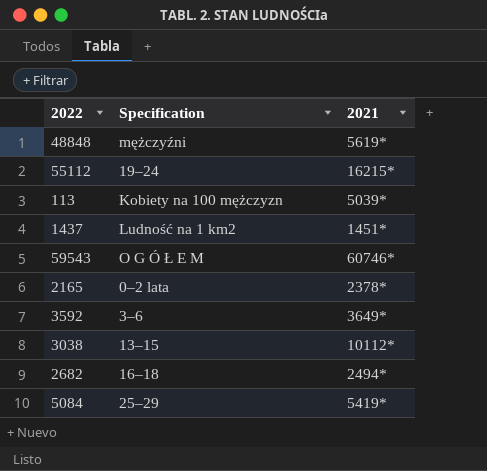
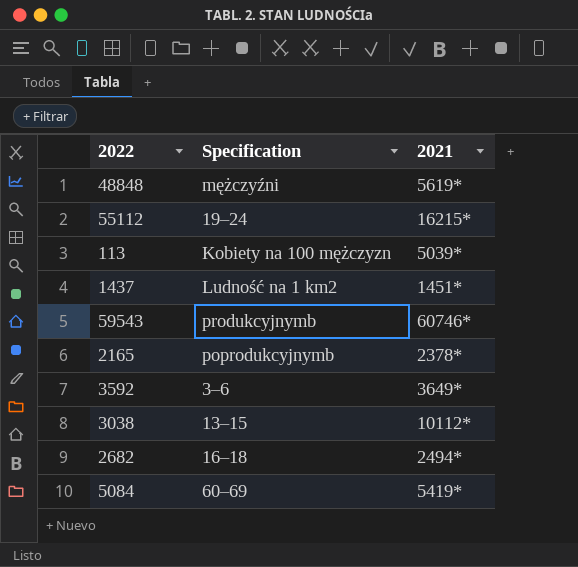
59543 | Specification: O G Ó Ł E M -> produkcyjnymb
2165 | Specification: 0–2 lata -> poprodukcyjnymb
5084 | Specification: 25–29 -> 60–69

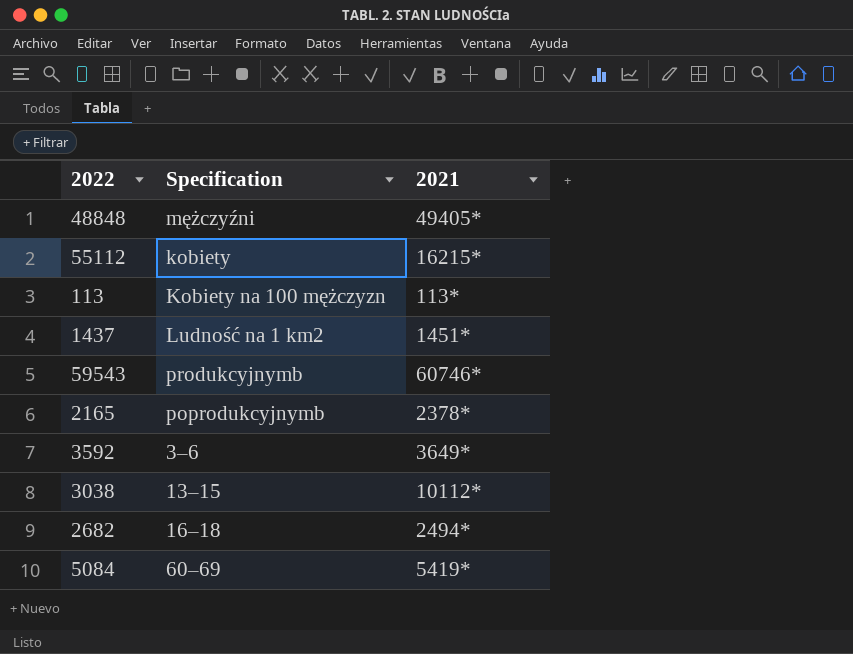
48848 | 2021: 5619* -> 49405*
55112 | Specification: 19–24 -> kobiety
113 | 2021: 5039* -> 113*

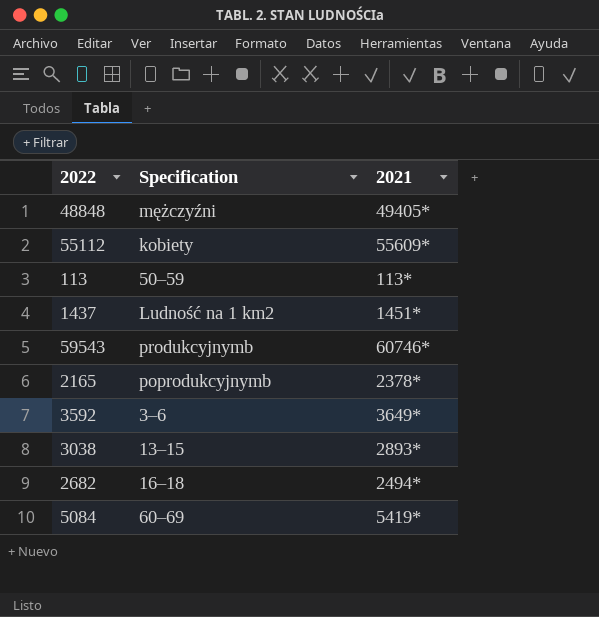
55112 | 2021: 16215* -> 55609*
113 | Specification: Kobiety na 100 mężczyzn -> 50–59
3038 | 2021: 10112* -> 2893*

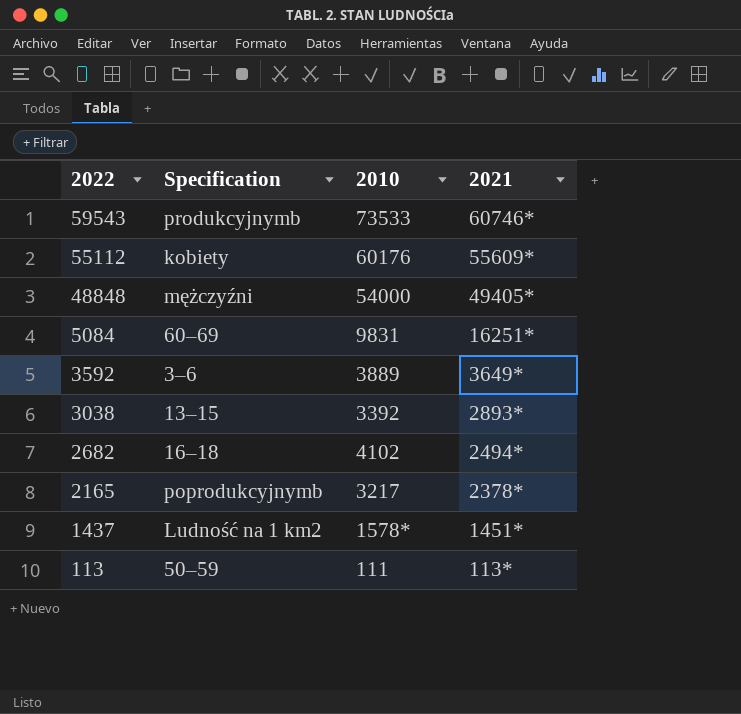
row order: none -> 2022 descending
column 2010 | position: none -> 3
5084 | 2021: 5419* -> 16251*

